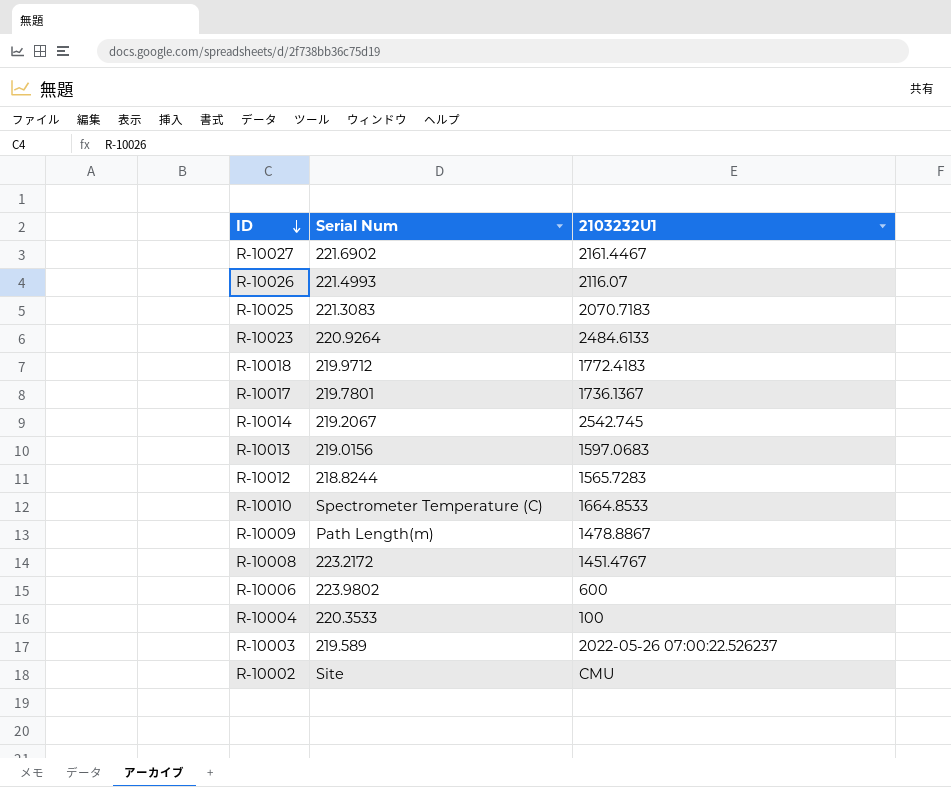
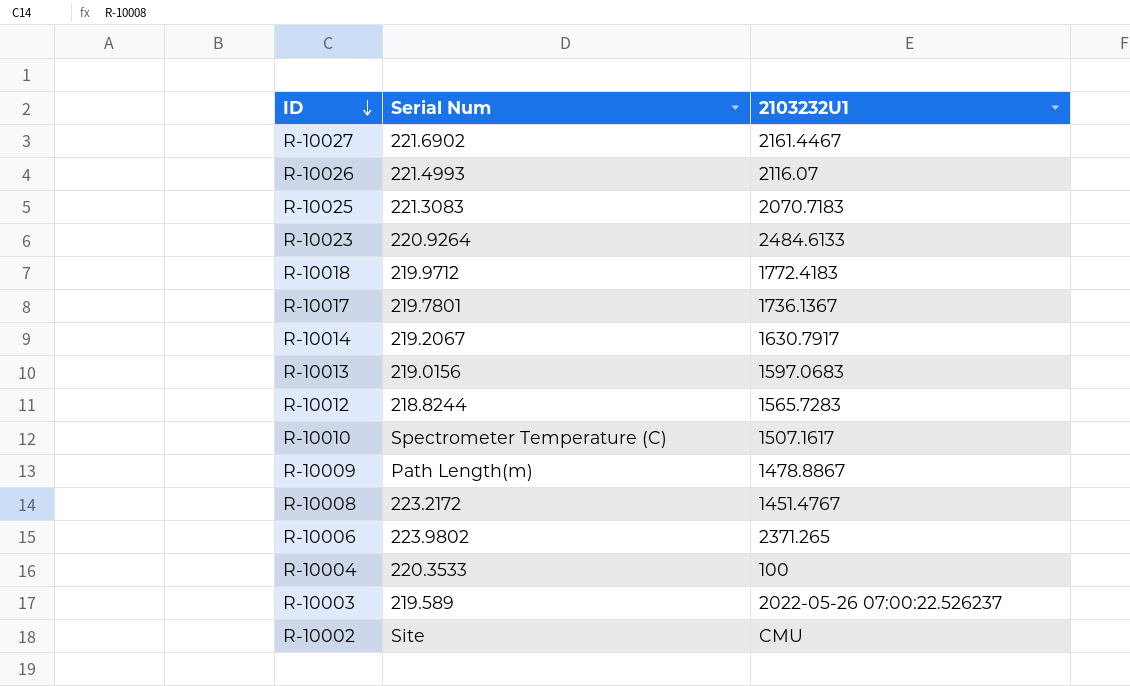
R-10014 | 2103232U1: 2542.745 -> 1630.7917
R-10010 | 2103232U1: 1664.8533 -> 1507.1617
R-10006 | 2103232U1: 600 -> 2371.265

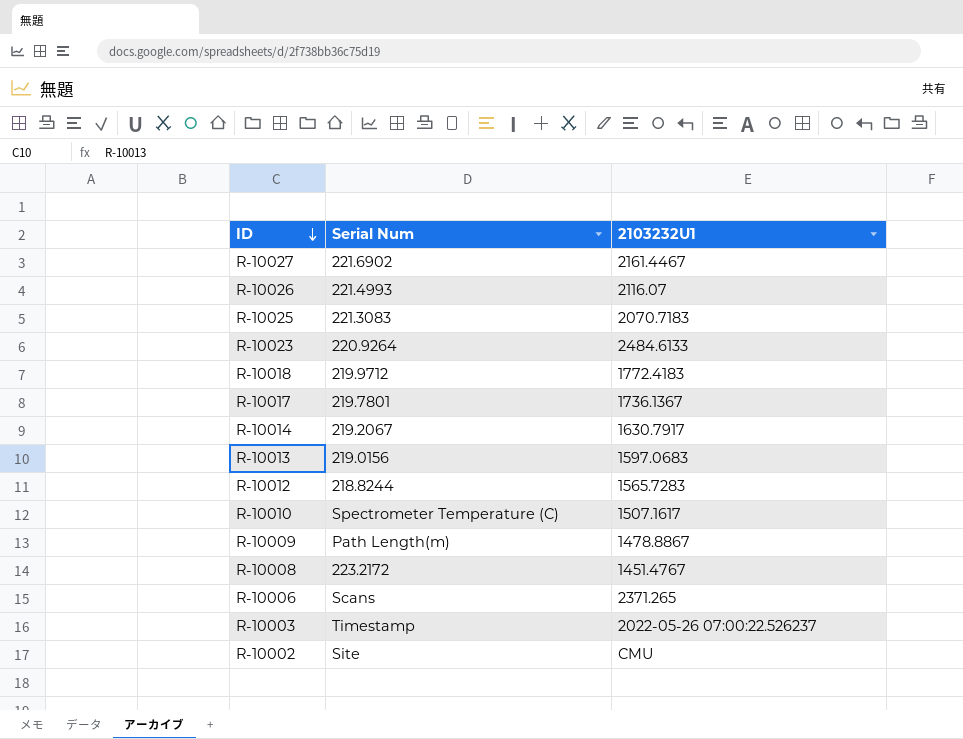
row R-10004: 220.3533 | 100 -> none
R-10006 | Serial Num: 223.9802 -> Scans
R-10003 | Serial Num: 219.589 -> Timestamp

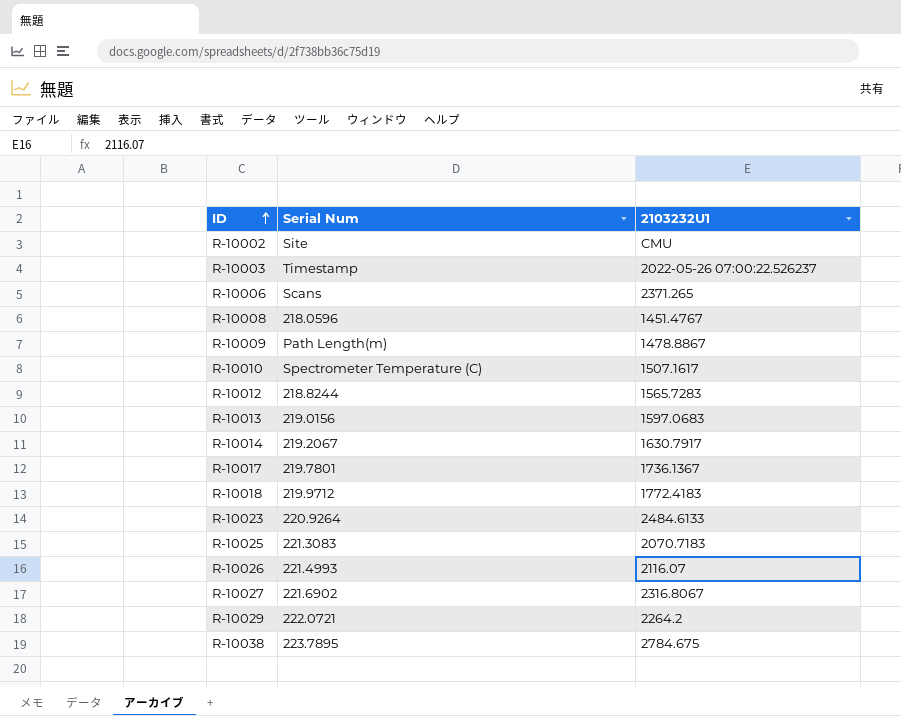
row order: ID descending -> ID ascending
R-10008 | Serial Num: 223.2172 -> 218.0596
R-10027 | 2103232U1: 2161.4467 -> 2316.8067
row R-10029: none -> 222.0721 | 2264.2
row R-10038: none -> 223.7895 | 2784.675

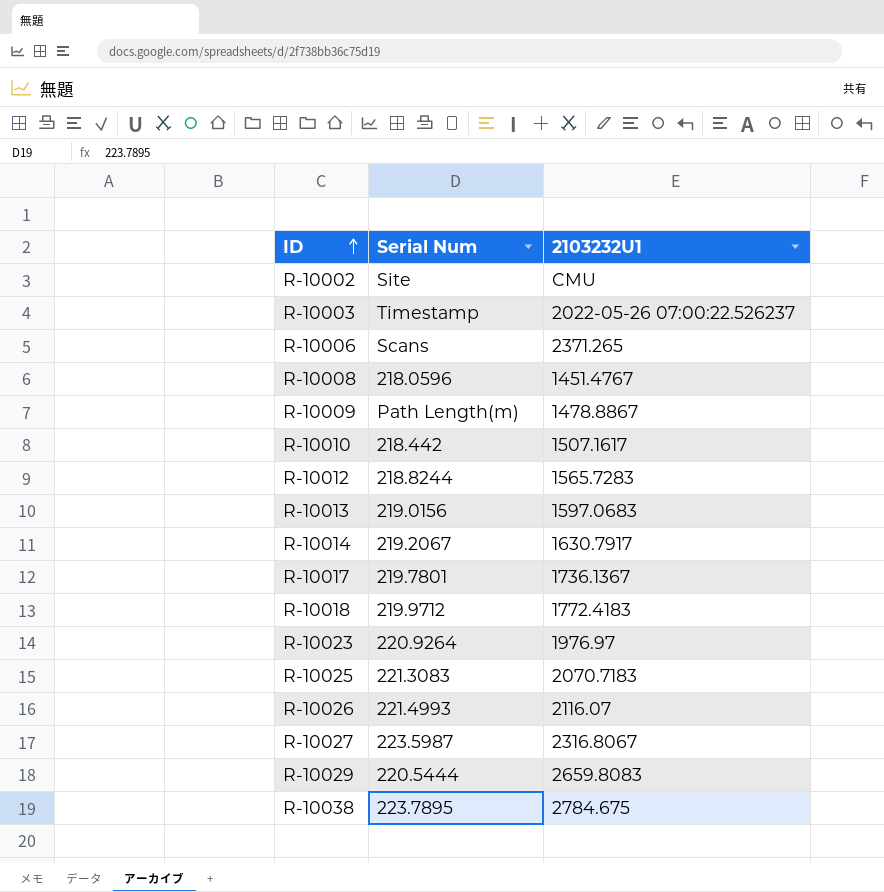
R-10010 | Serial Num: Spectrometer Temperature (C) -> 218.442
R-10023 | 2103232U1: 2484.6133 -> 1976.97
R-10027 | Serial Num: 221.6902 -> 223.5987
R-10029 | Serial Num: 222.0721 -> 220.5444
R-10029 | 2103232U1: 2264.2 -> 2659.8083

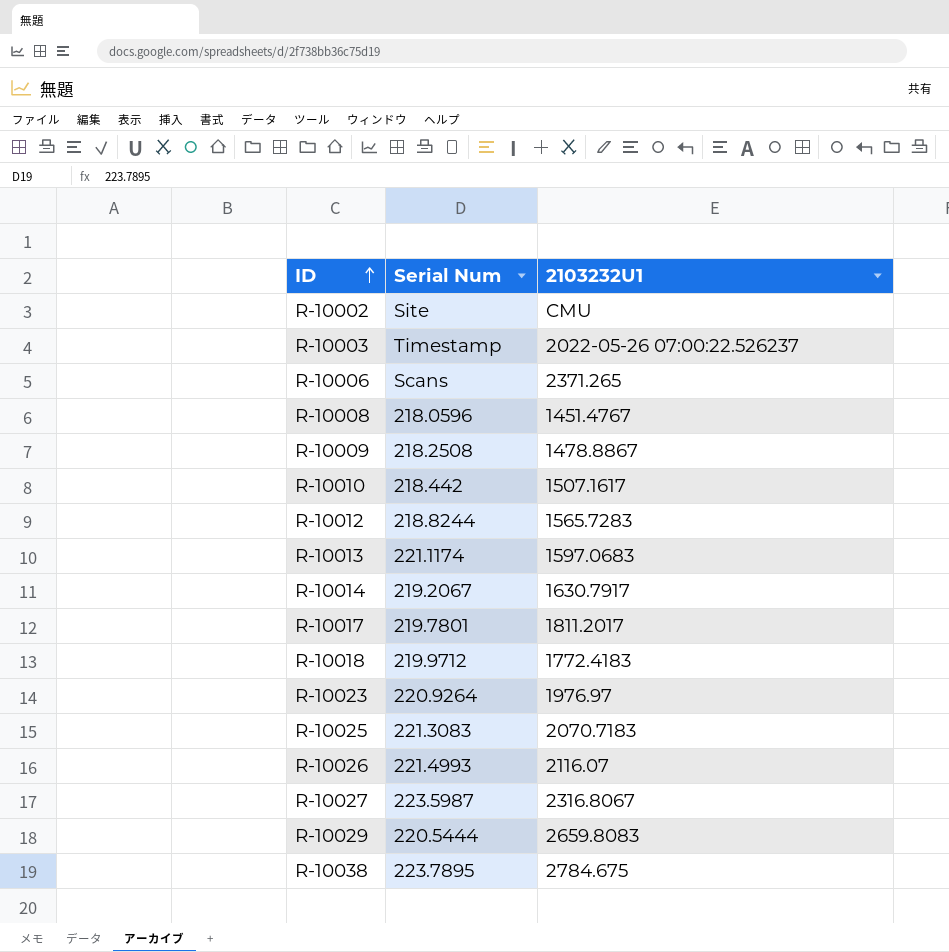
R-10009 | Serial Num: Path Length(m) -> 218.2508
R-10013 | Serial Num: 219.0156 -> 221.1174
R-10017 | 2103232U1: 1736.1367 -> 1811.2017

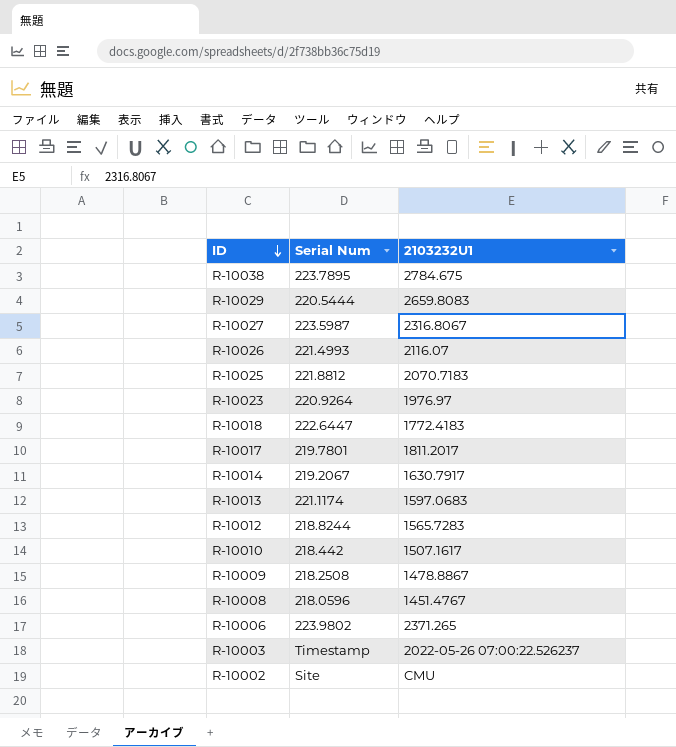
row order: ID ascending -> ID descending
R-10025 | Serial Num: 221.3083 -> 221.8812
R-10018 | Serial Num: 219.9712 -> 222.6447
R-10006 | Serial Num: Scans -> 223.9802

